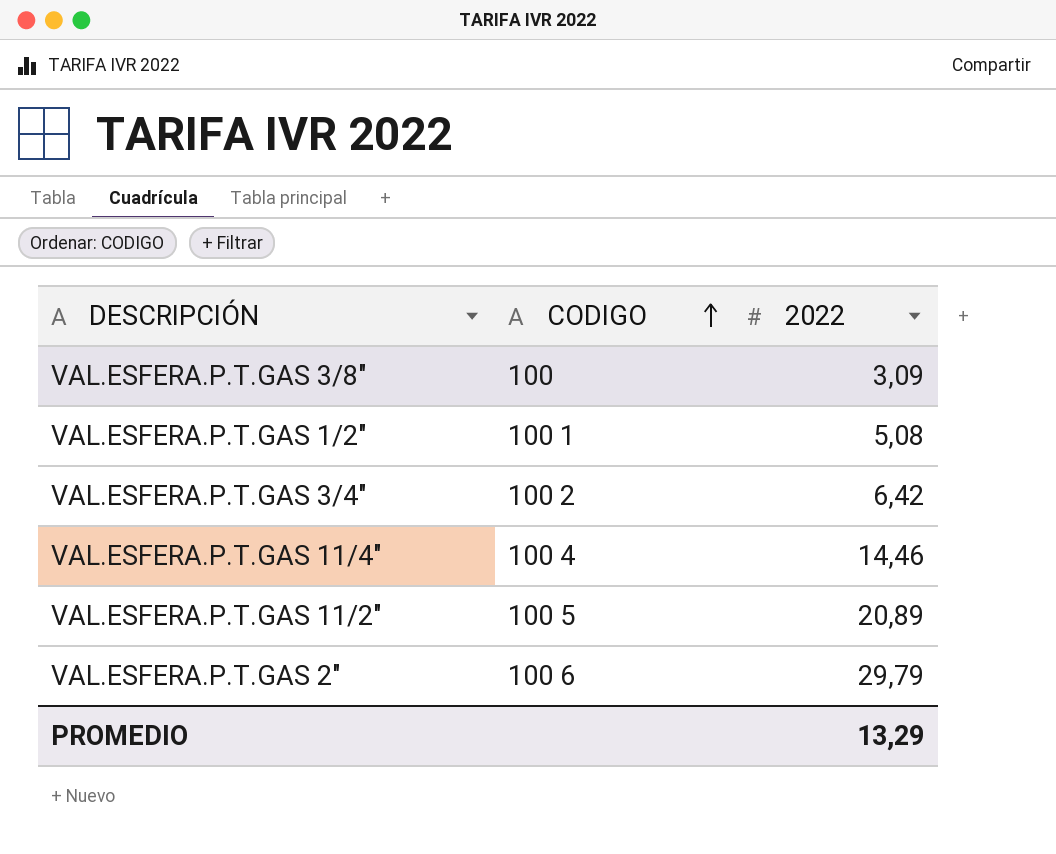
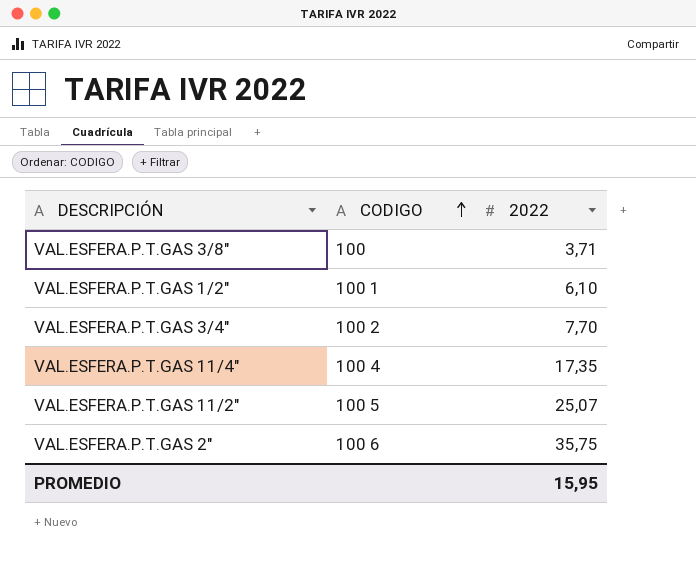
VAL.ESFERA.P.T.GAS 3/8" | 2022: 3,09 -> 3,71
VAL.ESFERA.P.T.GAS 1/2" | 2022: 5,08 -> 6,10
VAL.ESFERA.P.T.GAS 3/4" | 2022: 6,42 -> 7,70
VAL.ESFERA.P.T.GAS 11/4" | 2022: 14,46 -> 17,35
VAL.ESFERA.P.T.GAS 11/2" | 2022: 20,89 -> 25,07
VAL.ESFERA.P.T.GAS 2" | 2022: 29,79 -> 35,75
PROMEDIO | 2022: 13,29 -> 15,95

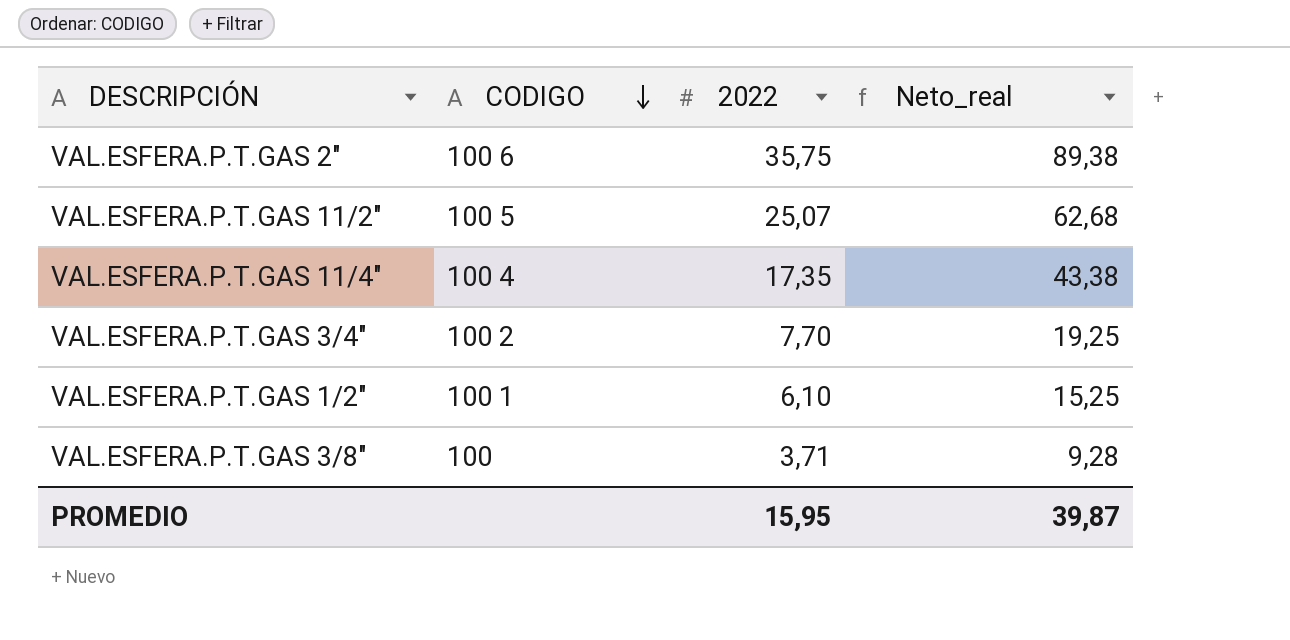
row order: CODIGO ascending -> CODIGO descending
column Neto_real | formula: none -> [2022] * 2,5

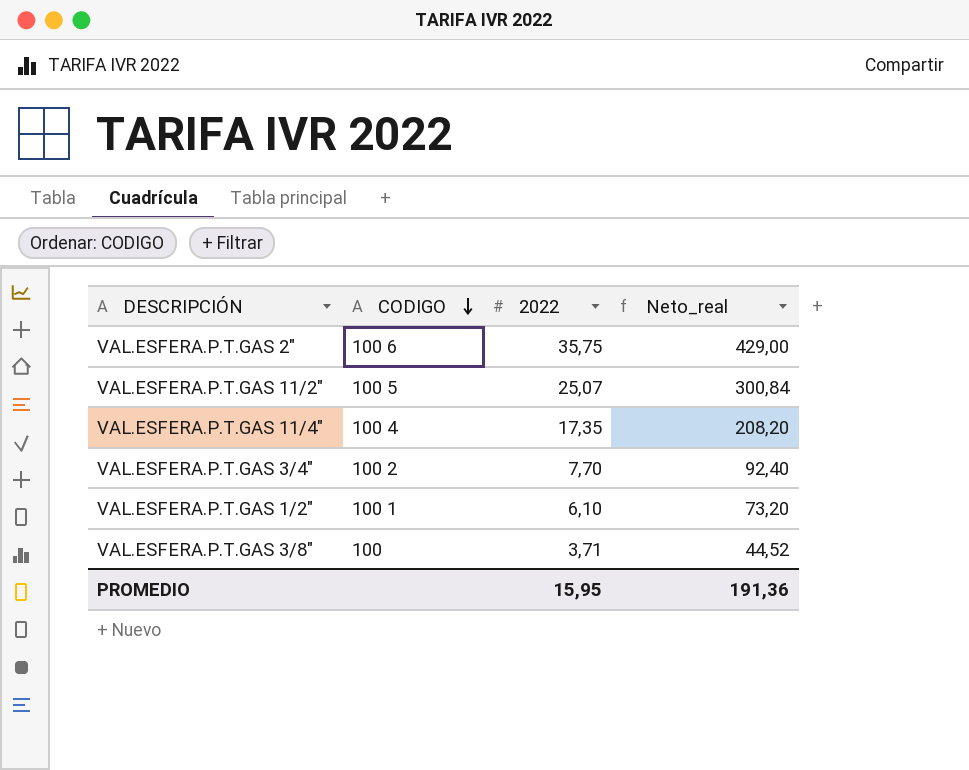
column Neto_real | formula: [2022] * 2,5 -> [2022] * 12
PROMEDIO | Neto_real: 39,87 -> 191,36

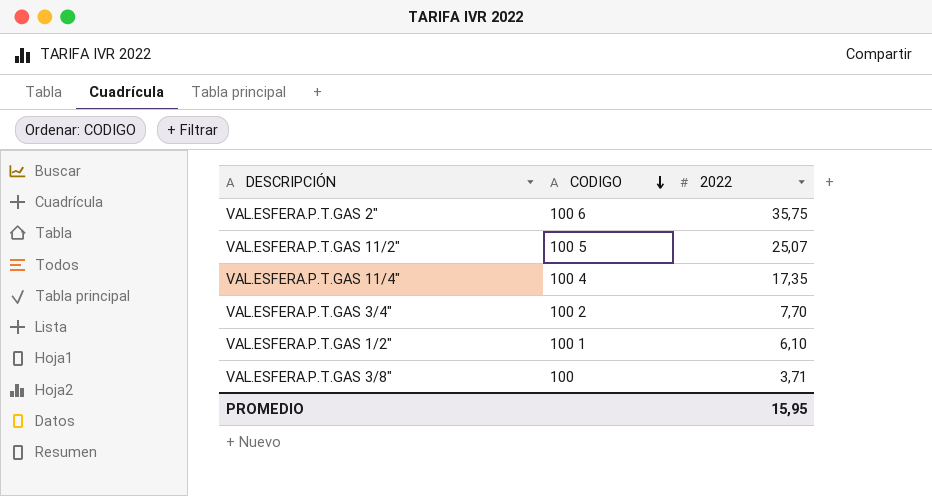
column Neto_real | formula: [2022] * 12 -> none

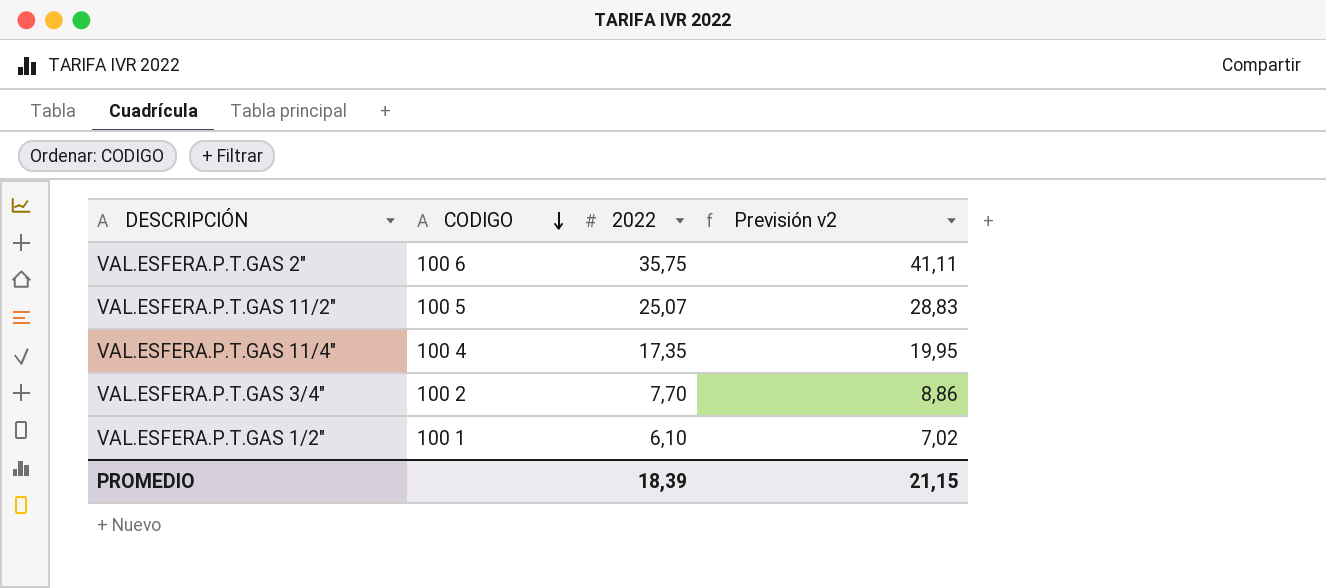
column Previsión v2 | formula: none -> [2022] * 1,15
row VAL.ESFERA.P.T.GAS 3/8": 100 | 3,71 -> none
PROMEDIO | 2022: 15,95 -> 18,39

